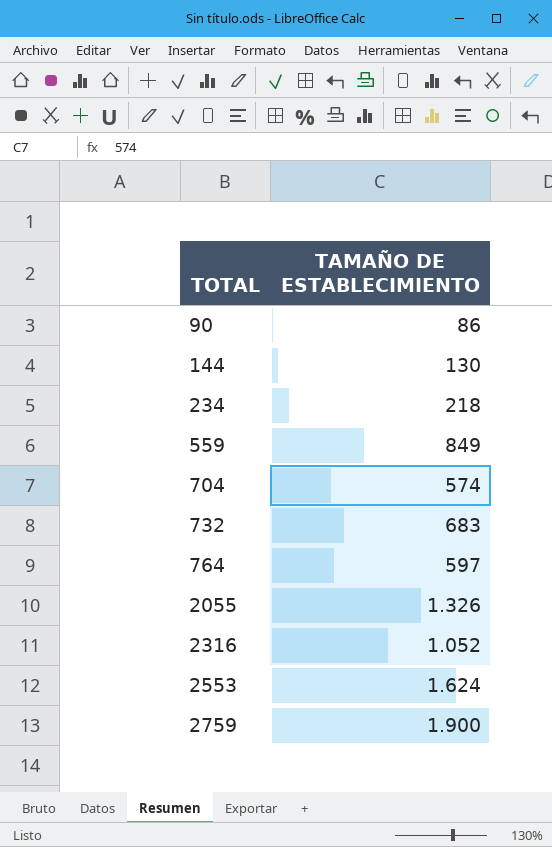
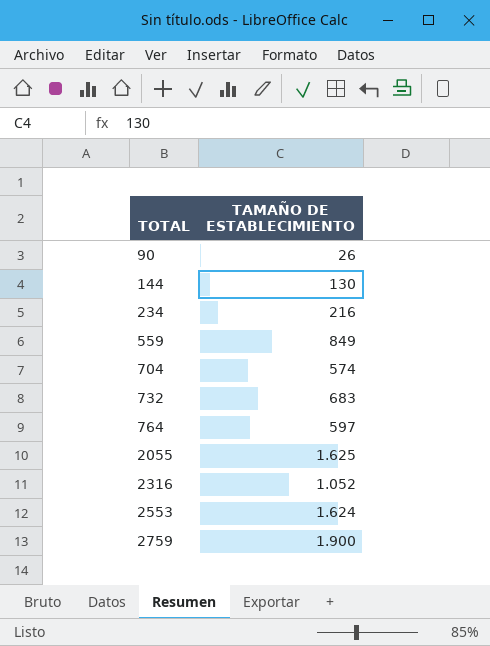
90 | TAMAÑO DE ESTABLECIMIENTO: 86 -> 26
234 | TAMAÑO DE ESTABLECIMIENTO: 218 -> 216
2055 | TAMAÑO DE ESTABLECIMIENTO: 1.326 -> 1.625

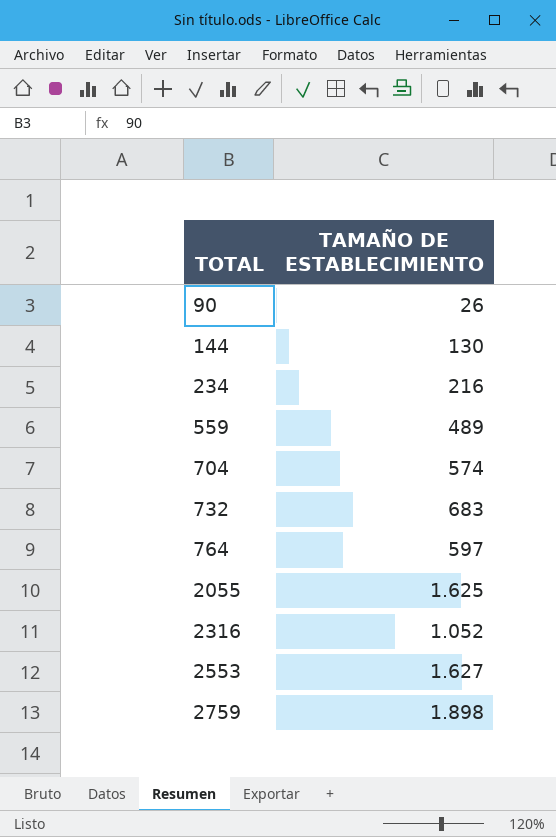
559 | TAMAÑO DE ESTABLECIMIENTO: 849 -> 489
2553 | TAMAÑO DE ESTABLECIMIENTO: 1.624 -> 1.627
2759 | TAMAÑO DE ESTABLECIMIENTO: 1.900 -> 1.898

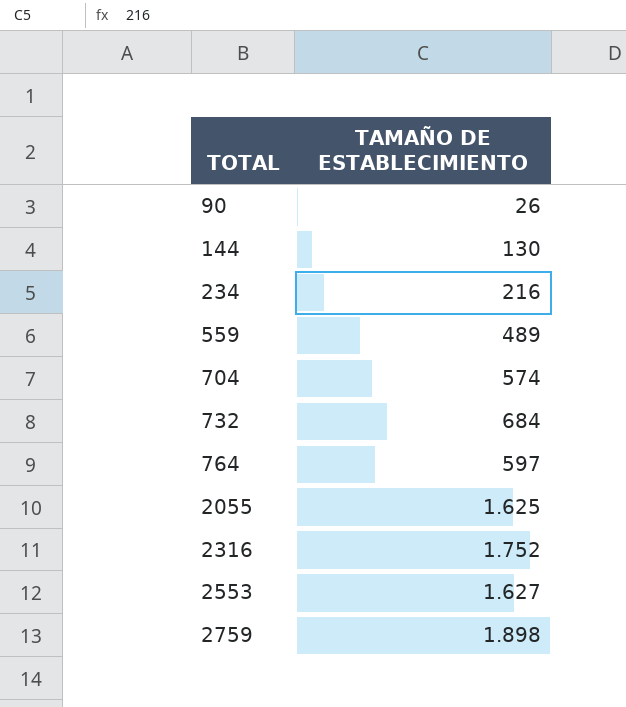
732 | TAMAÑO DE ESTABLECIMIENTO: 683 -> 684
2316 | TAMAÑO DE ESTABLECIMIENTO: 1.052 -> 1.752

